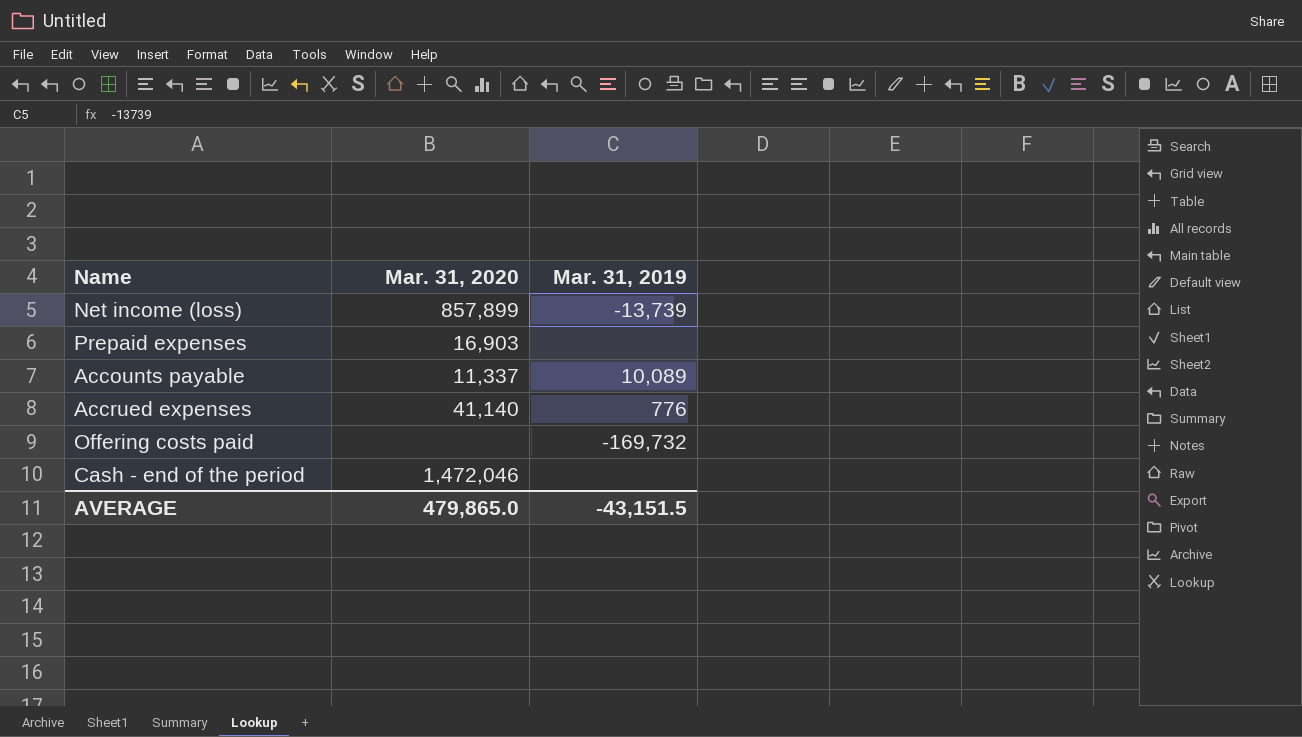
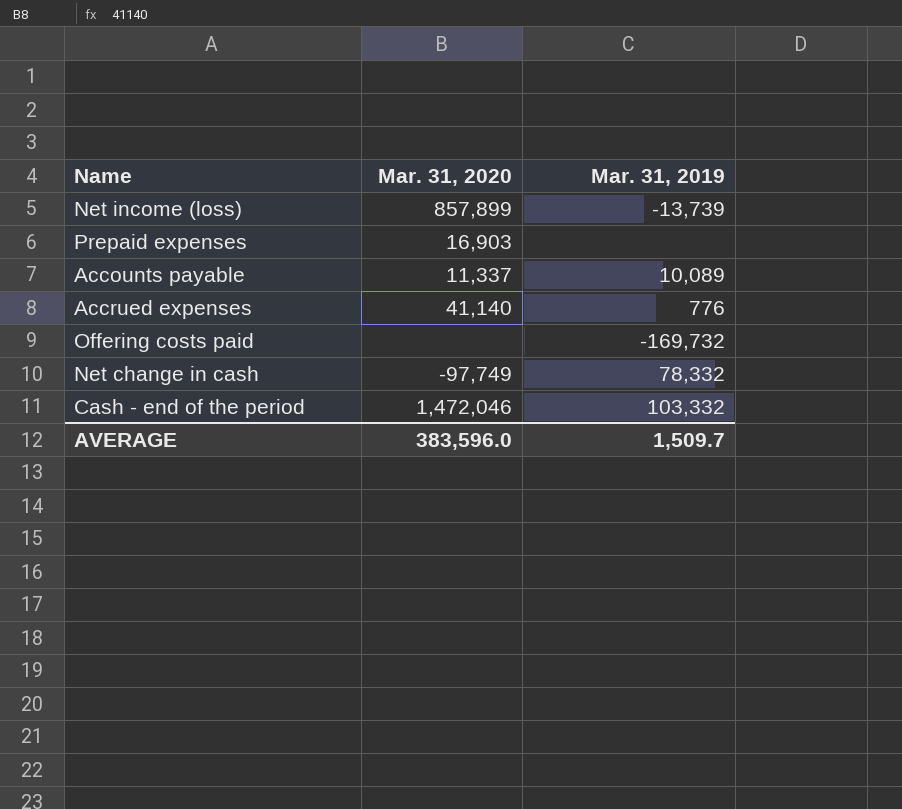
row Net change in cash: none -> -97,749 | 78,332
Cash - end of the period | Mar. 31, 2019: none -> 103,332
AVERAGE | Mar. 31, 2020: 479,865.0 -> 383,596.0
AVERAGE | Mar. 31, 2019: -43,151.5 -> 1,509.7

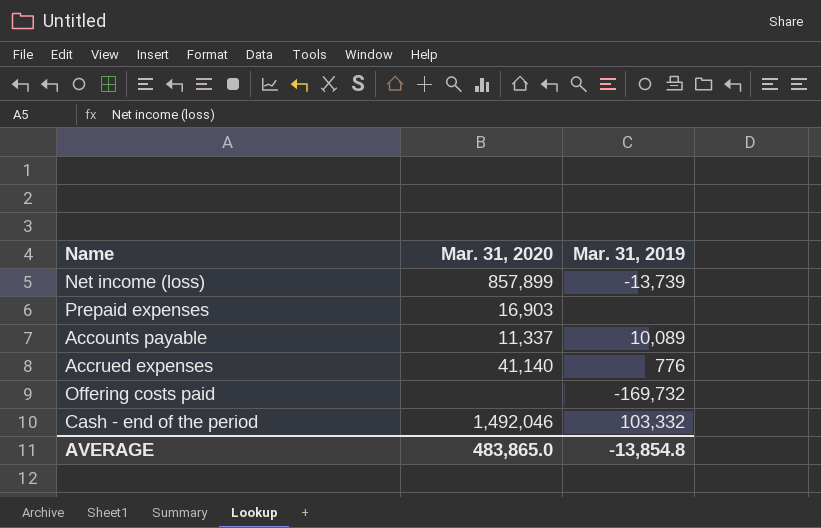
row Net change in cash: -97,749 | 78,332 -> none
Cash - end of the period | Mar. 31, 2020: 1,472,046 -> 1,492,046
AVERAGE | Mar. 31, 2020: 383,596.0 -> 483,865.0
AVERAGE | Mar. 31, 2019: 1,509.7 -> -13,854.8

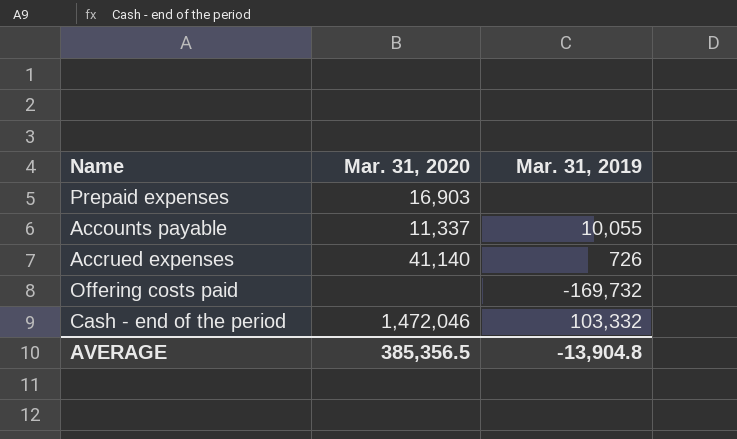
row Net income (loss): 857,899 | -13,739 -> none
Accounts payable | Mar. 31, 2019: 10,089 -> 10,055
Accrued expenses | Mar. 31, 2019: 776 -> 726
Cash - end of the period | Mar. 31, 2020: 1,492,046 -> 1,472,046
AVERAGE | Mar. 31, 2020: 483,865.0 -> 385,356.5
AVERAGE | Mar. 31, 2019: -13,854.8 -> -13,904.8

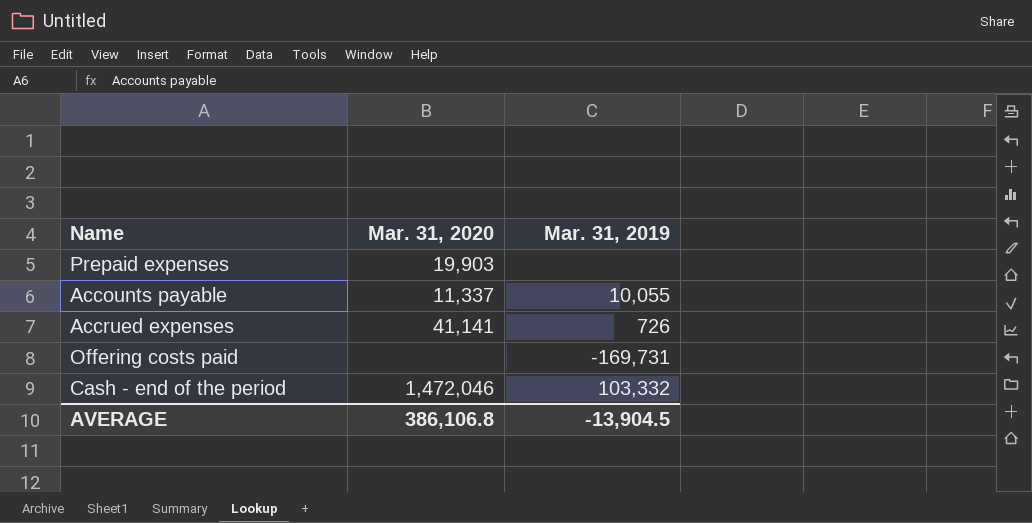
Prepaid expenses | Mar. 31, 2020: 16,903 -> 19,903
Accrued expenses | Mar. 31, 2020: 41,140 -> 41,141
Offering costs paid | Mar. 31, 2019: -169,732 -> -169,731
AVERAGE | Mar. 31, 2020: 385,356.5 -> 386,106.8
AVERAGE | Mar. 31, 2019: -13,904.8 -> -13,904.5

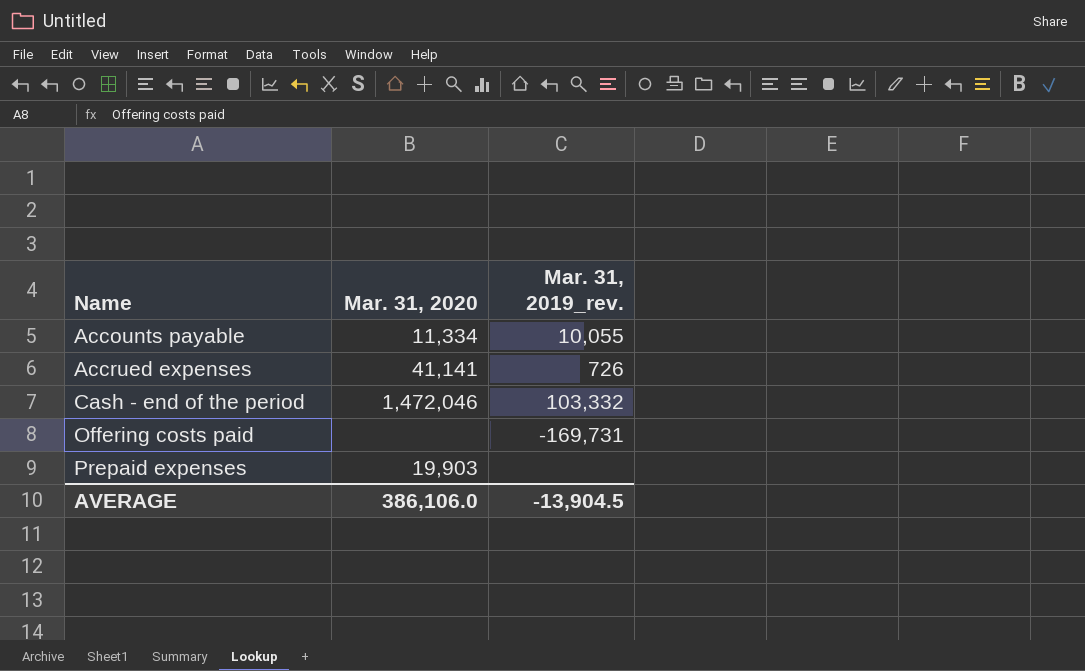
row order: none -> Name ascending
column name: Mar. 31, 2019 -> Mar. 31, 2019_rev.
Accounts payable | Mar. 31, 2020: 11,337 -> 11,334
AVERAGE | Mar. 31, 2020: 386,106.8 -> 386,106.0

